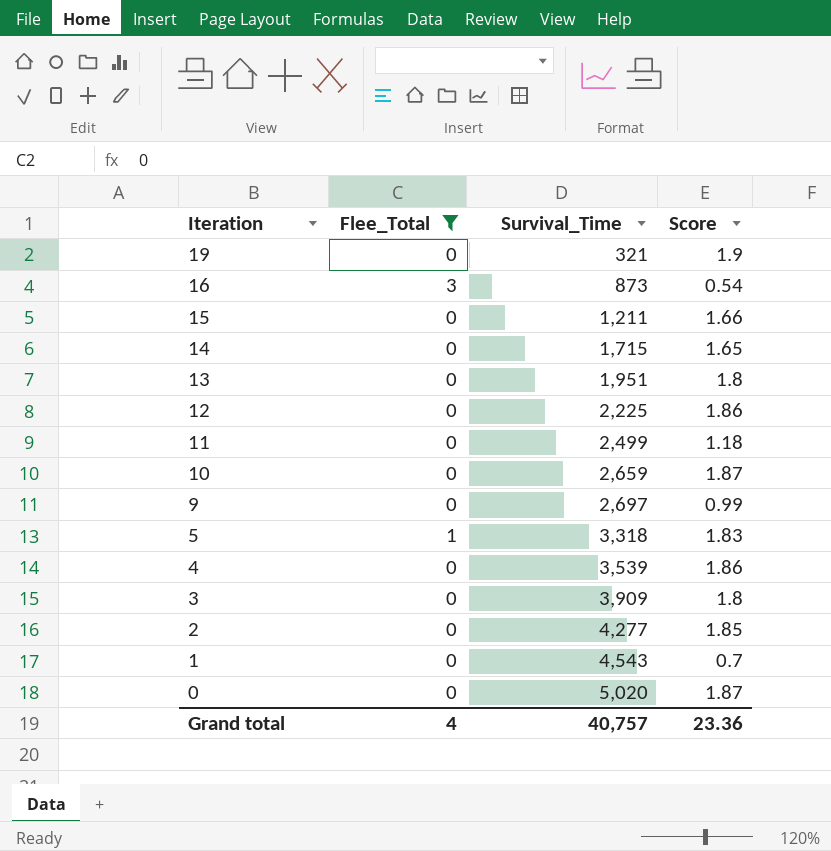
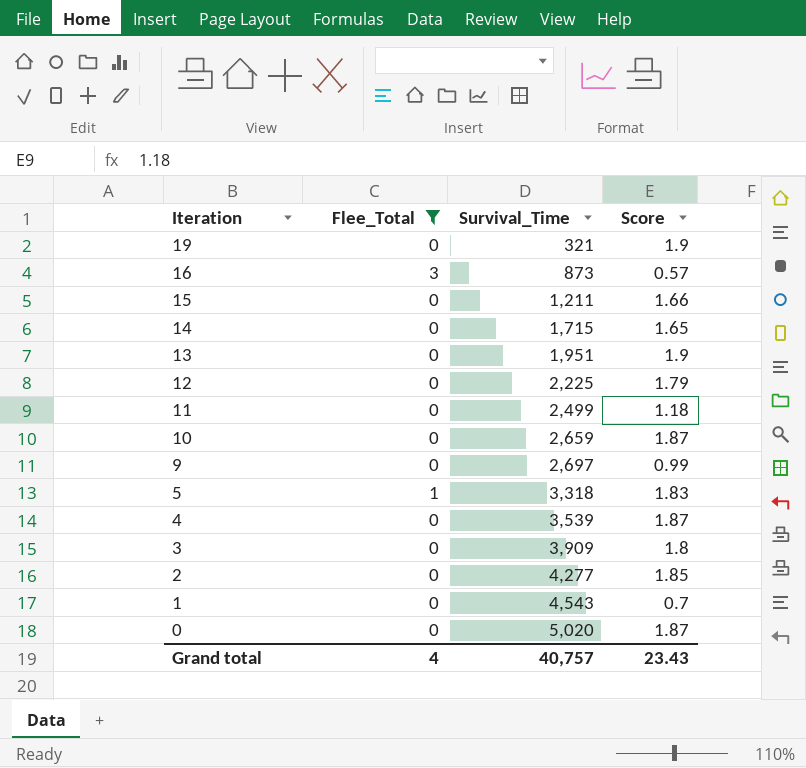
16 | Score: 0.54 -> 0.57
13 | Score: 1.8 -> 1.9
12 | Score: 1.86 -> 1.79
4 | Score: 1.86 -> 1.87
Grand total | Score: 23.36 -> 23.43

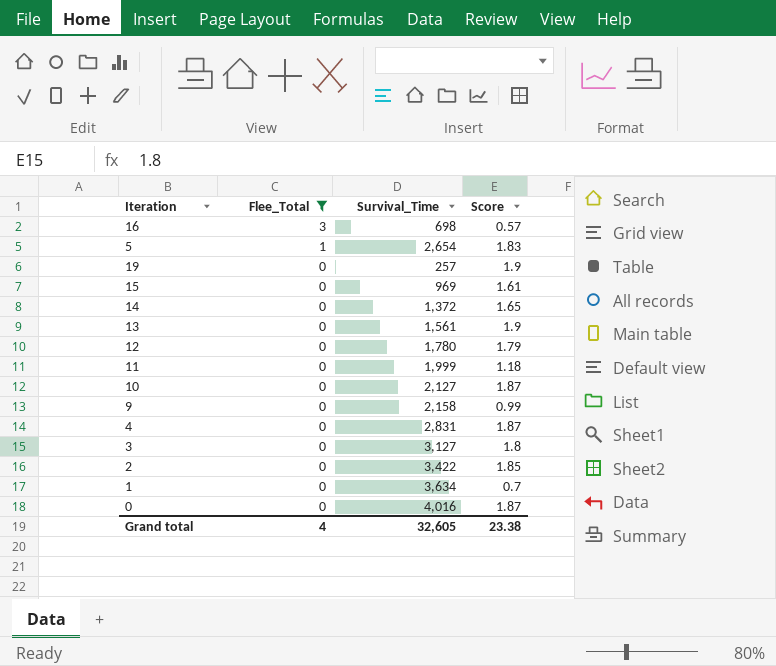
row order: Iteration descending -> Flee_Total descending
16 | Survival_Time: 873 -> 698
5 | Survival_Time: 3,318 -> 2,654
19 | Survival_Time: 321 -> 257
15 | Survival_Time: 1,211 -> 969
15 | Score: 1.66 -> 1.61
14 | Survival_Time: 1,715 -> 1,372
13 | Survival_Time: 1,951 -> 1,561
12 | Survival_Time: 2,225 -> 1,780
11 | Survival_Time: 2,499 -> 1,999
10 | Survival_Time: 2,659 -> 2,127
9 | Survival_Time: 2,697 -> 2,158
4 | Survival_Time: 3,539 -> 2,831
3 | Survival_Time: 3,909 -> 3,127
2 | Survival_Time: 4,277 -> 3,422
1 | Survival_Time: 4,543 -> 3,634
0 | Survival_Time: 5,020 -> 4,016
Grand total | Survival_Time: 40,757 -> 32,605
Grand total | Score: 23.43 -> 23.38

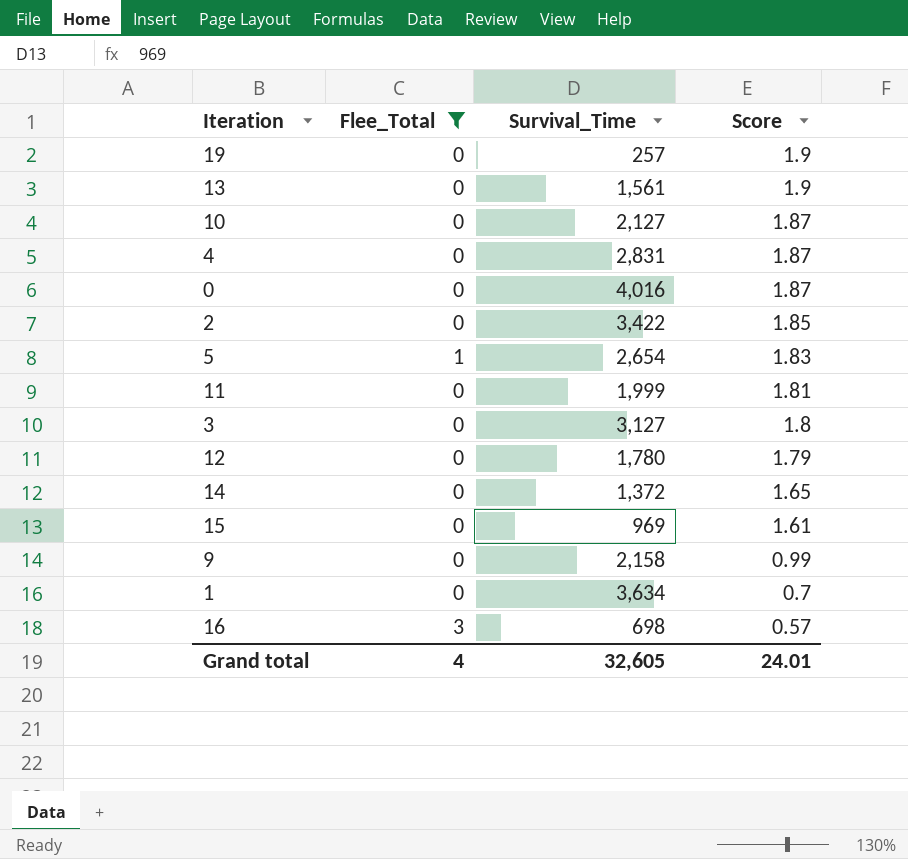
row order: Flee_Total descending -> Score descending
11 | Score: 1.18 -> 1.81
Grand total | Score: 23.38 -> 24.01

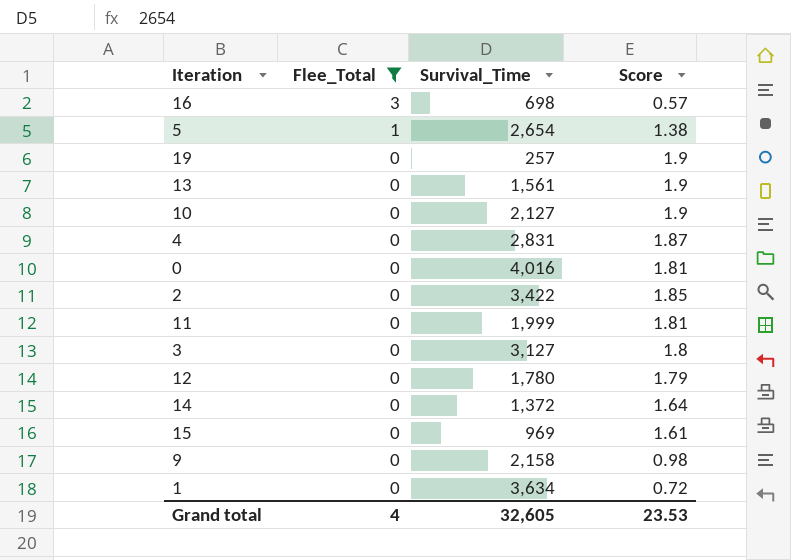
row order: Score descending -> Flee_Total descending
5 | Score: 1.83 -> 1.38
10 | Score: 1.87 -> 1.9
0 | Score: 1.87 -> 1.81
14 | Score: 1.65 -> 1.64
9 | Score: 0.99 -> 0.98
1 | Score: 0.7 -> 0.72
Grand total | Score: 24.01 -> 23.53

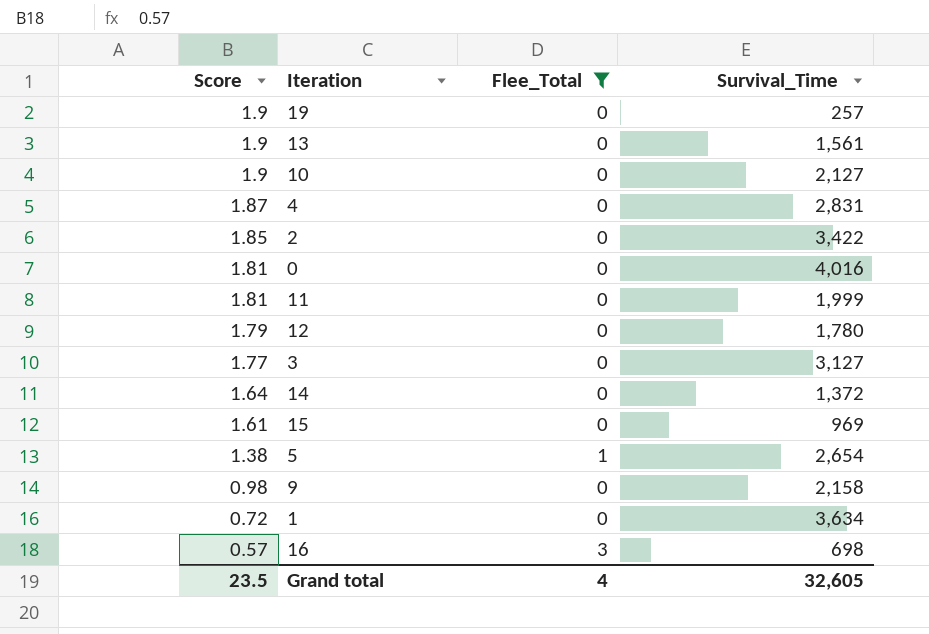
row order: Flee_Total descending -> Score descending
column Score | position: 4 -> 1
3 | Score: 1.8 -> 1.77
Grand total | Score: 23.53 -> 23.5

